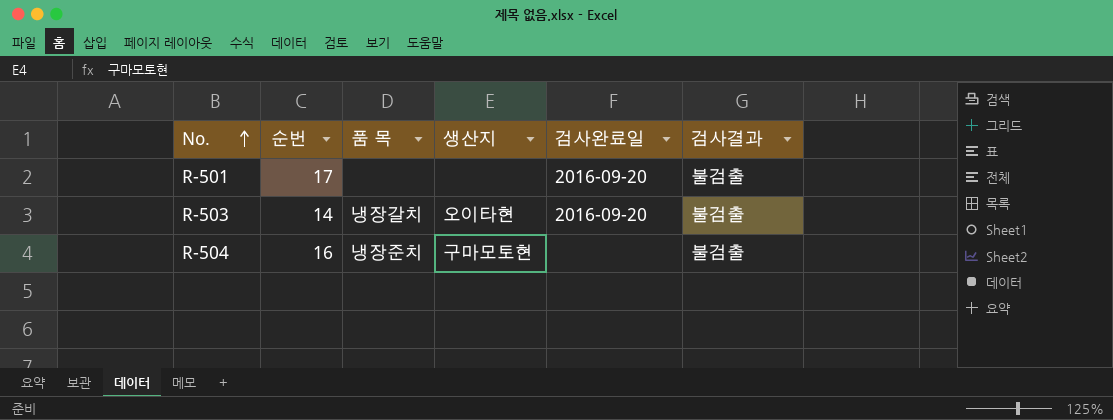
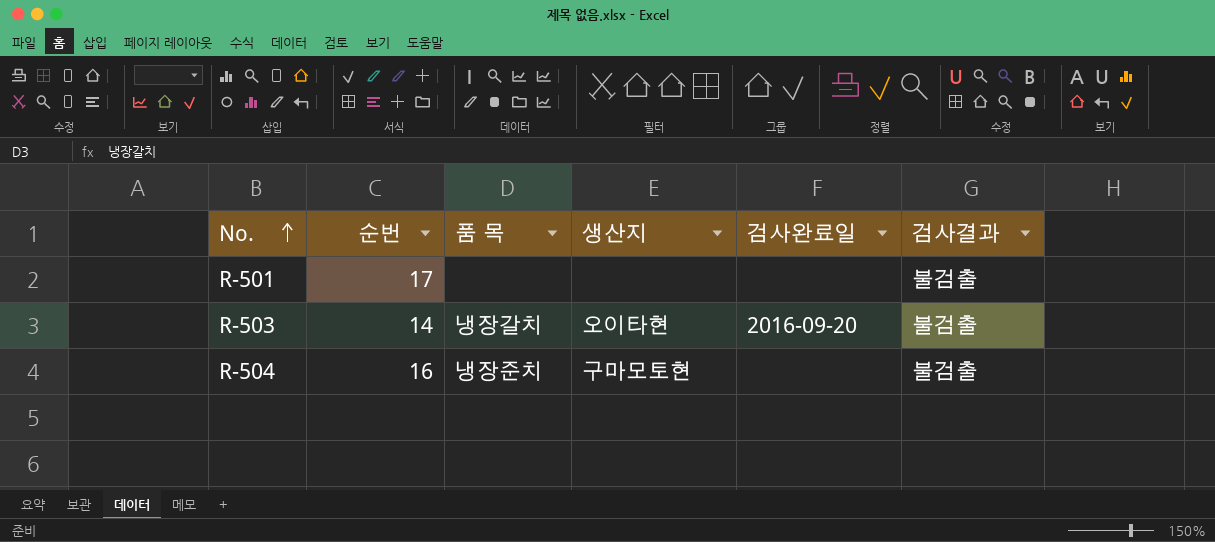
R-501 | 검사완료일: 2016-09-20 -> none

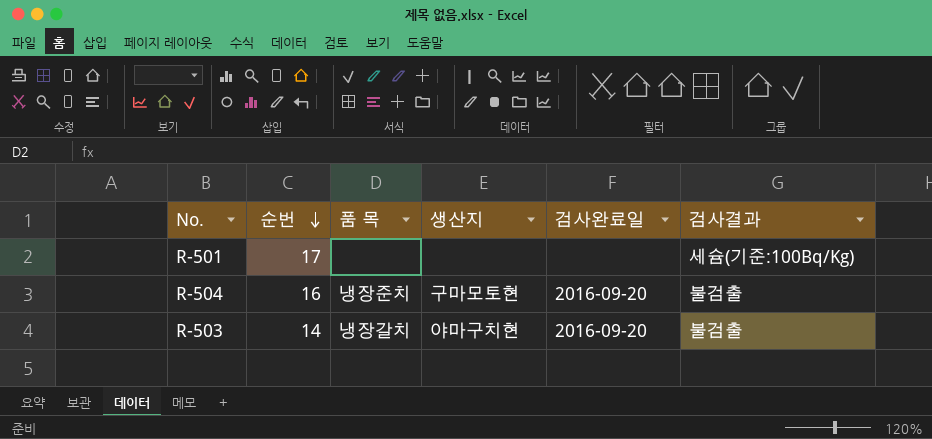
row order: No. ascending -> 순번 descending
R-501 | 검사결과: 불검출 -> 세슘(기준:100Bq/Kg)
R-504 | 검사완료일: none -> 2016-09-20
R-503 | 생산지: 오이타현 -> 야마구치현

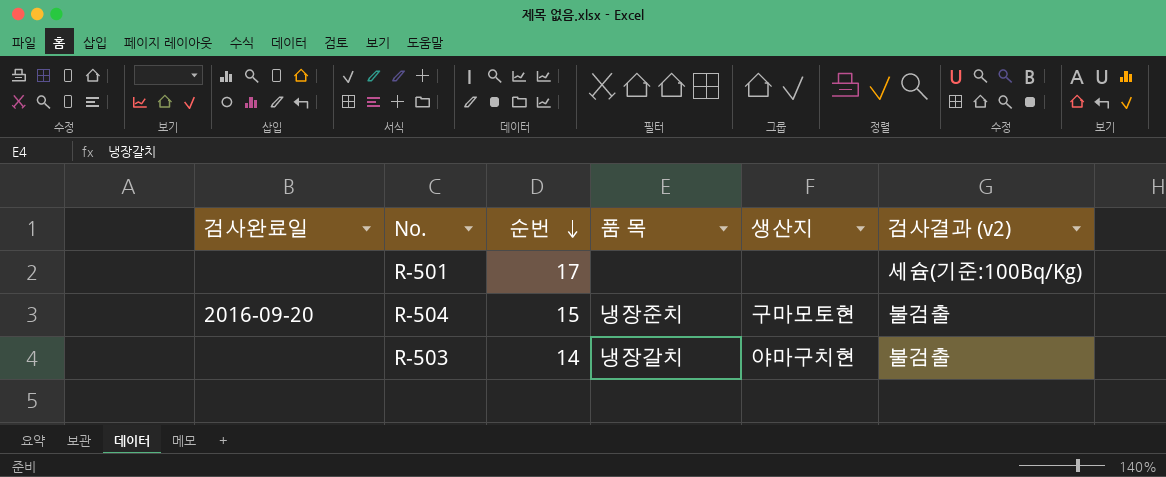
column 검사완료일 | position: 5 -> 1
column name: 검사결과 -> 검사결과 (v2)
R-504 | 순번: 16 -> 15
R-503 | 검사완료일: 2016-09-20 -> none

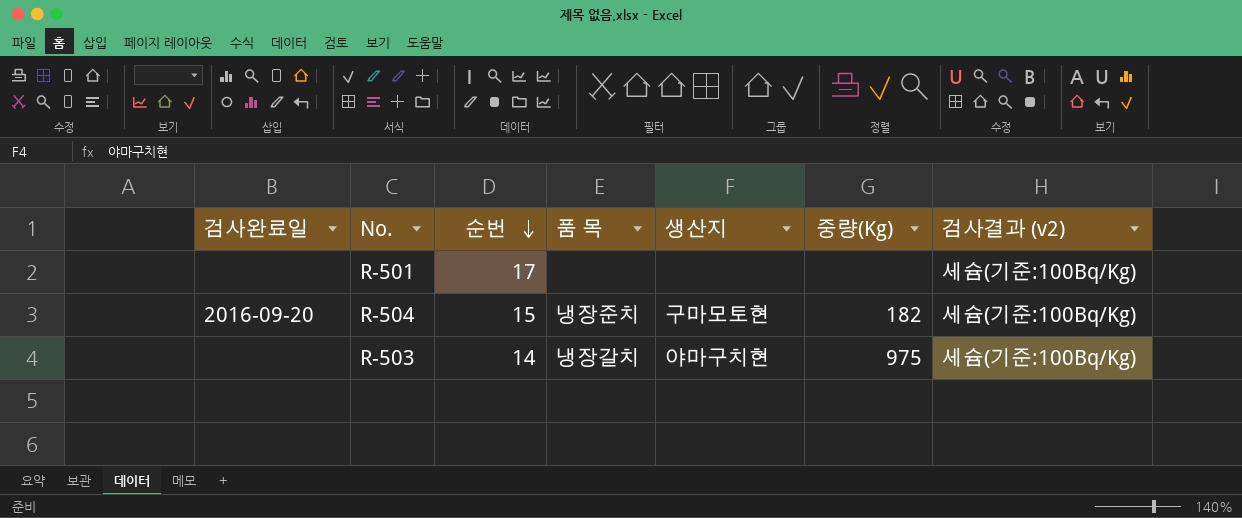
column 중량(Kg) | position: none -> 6
R-504 | 검사결과 (v2): 불검출 -> 세슘(기준:100Bq/Kg)
R-503 | 검사결과 (v2): 불검출 -> 세슘(기준:100Bq/Kg)

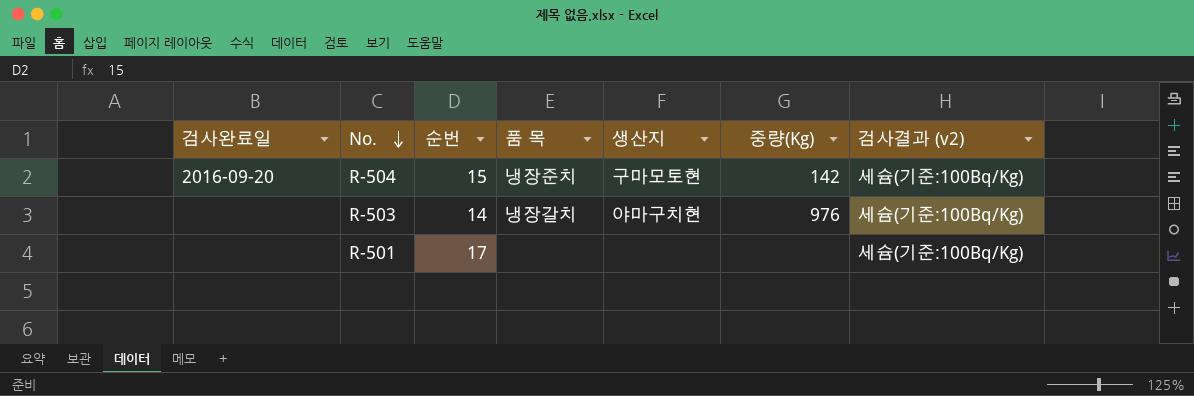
row order: 순번 descending -> No. descending
R-504 | 중량(Kg): 182 -> 142
R-503 | 중량(Kg): 975 -> 976

